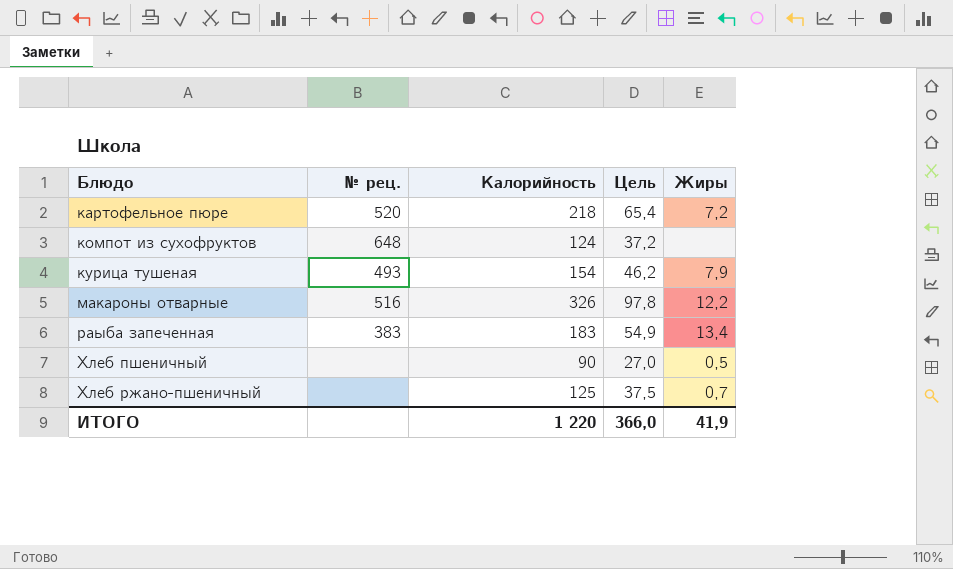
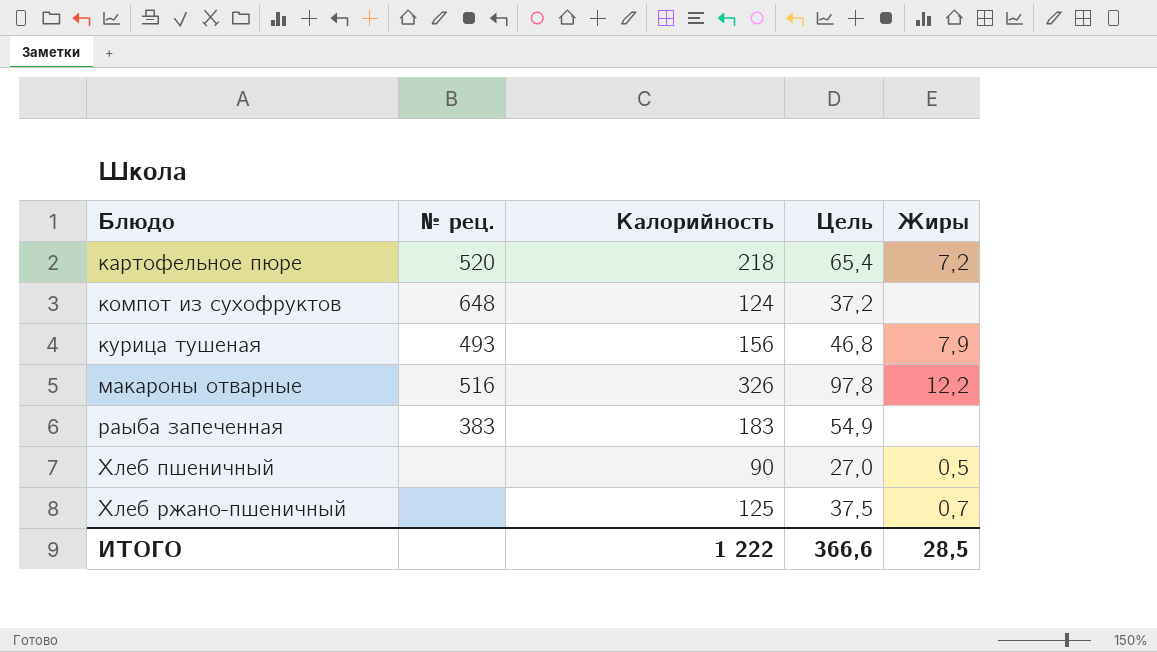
курица тушеная | Калорийность: 154 -> 156
курица тушеная | Цель: 46,2 -> 46,8
раыба запеченная | Жиры: 13,4 -> none
ИТОГО | Калорийность: 1 220 -> 1 222
ИТОГО | Цель: 366,0 -> 366,6
ИТОГО | Жиры: 41,9 -> 28,5

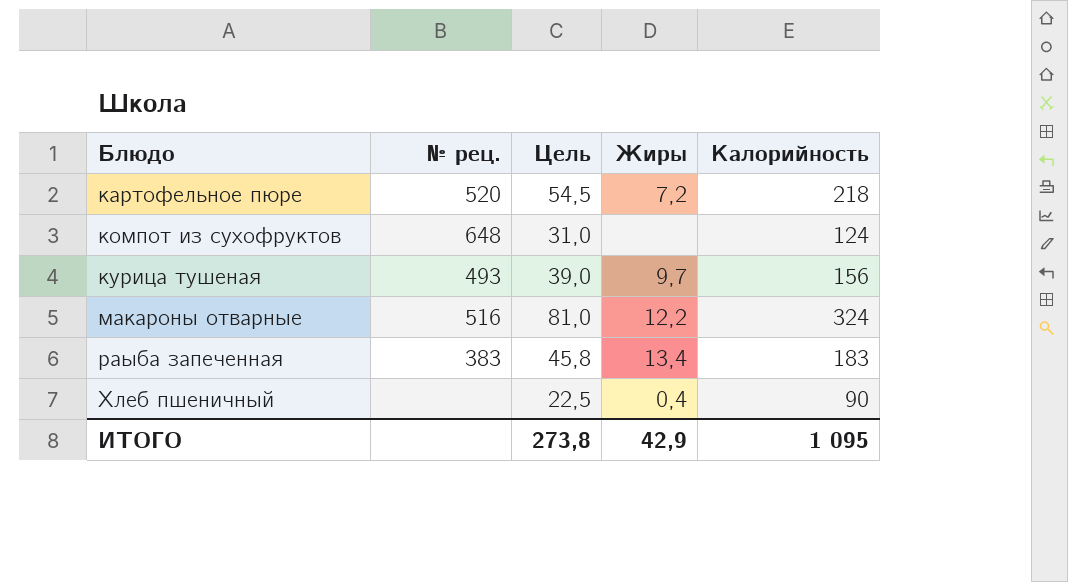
column Цель | formula: [Калорийность] * 0,3 -> [Калорийность] * 0,25
column Калорийность | position: 3 -> 5
row Хлеб ржано-пшеничный: none | 125 | 37,5 | 0,7 -> none
курица тушеная | Жиры: 7,9 -> 9,7
макароны отварные | Калорийность: 326 -> 324
раыба запеченная | Жиры: none -> 13,4
Хлеб пшеничный | Жиры: 0,5 -> 0,4
ИТОГО | Цель: 366,6 -> 273,8
ИТОГО | Жиры: 28,5 -> 42,9
ИТОГО | Калорийность: 1 222 -> 1 095

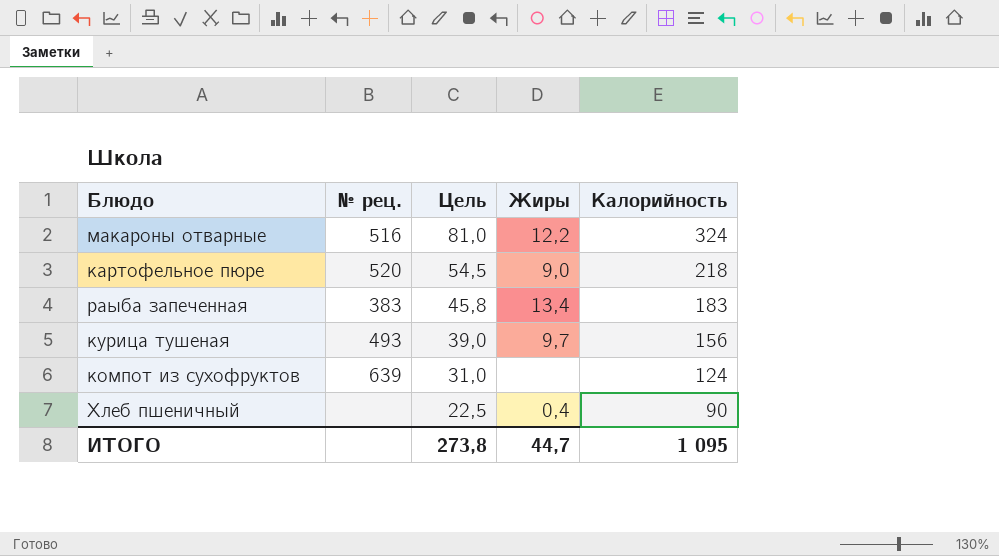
row order: Блюдо ascending -> Цель descending
картофельное пюре | Жиры: 7,2 -> 9,0
компот из сухофруктов | № рец.: 648 -> 639
ИТОГО | Жиры: 42,9 -> 44,7

